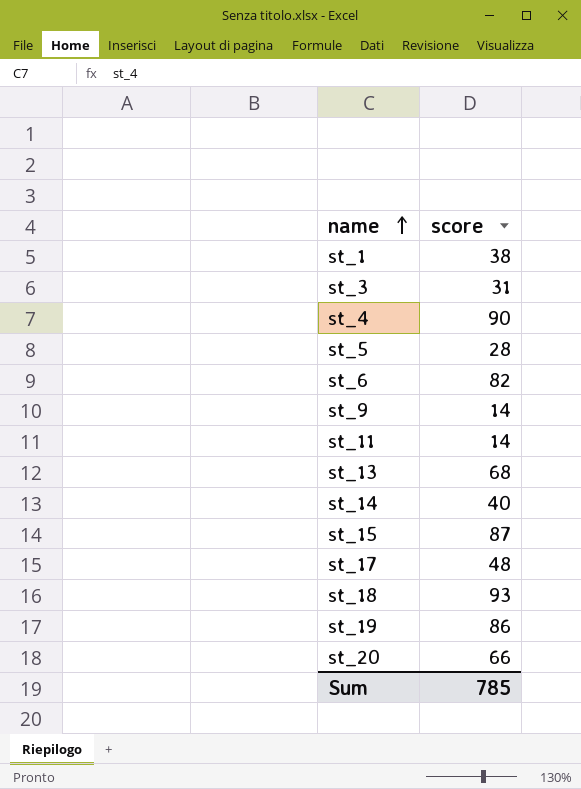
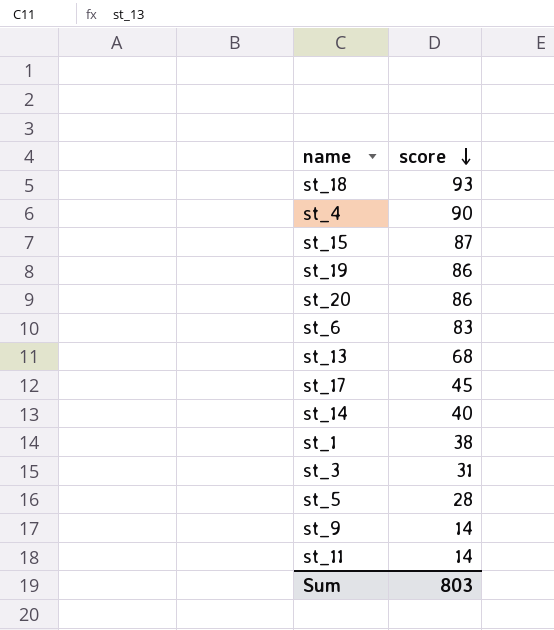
row order: name ascending -> score descending
st_20 | score: 66 -> 86
st_6 | score: 82 -> 83
st_17 | score: 48 -> 45
Sum | score: 785 -> 803

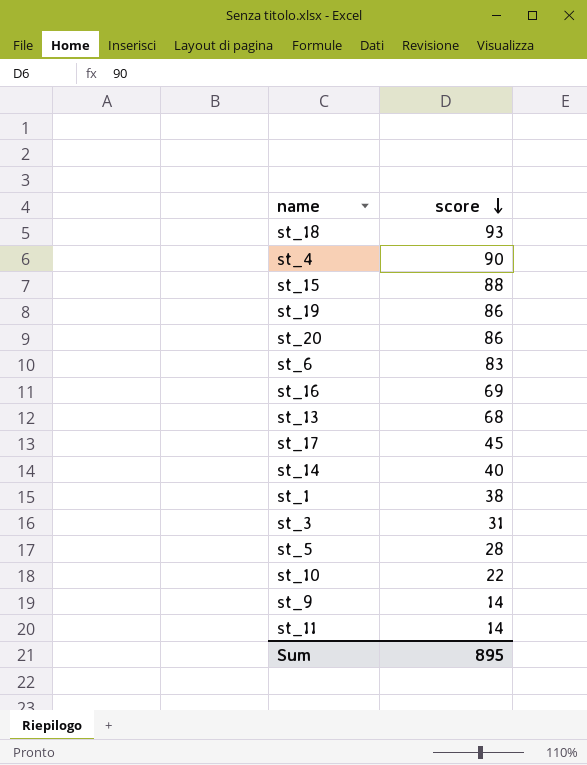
st_15 | score: 87 -> 88
row st_16: none -> 69
row st_10: none -> 22
Sum | score: 803 -> 895

